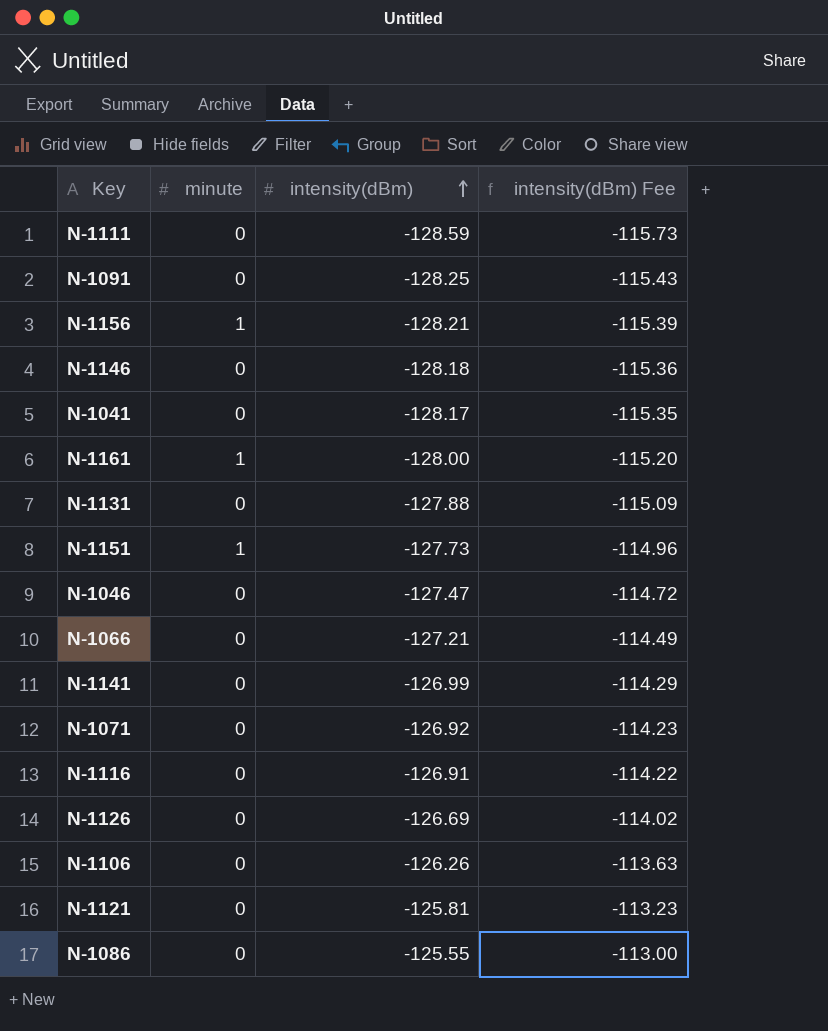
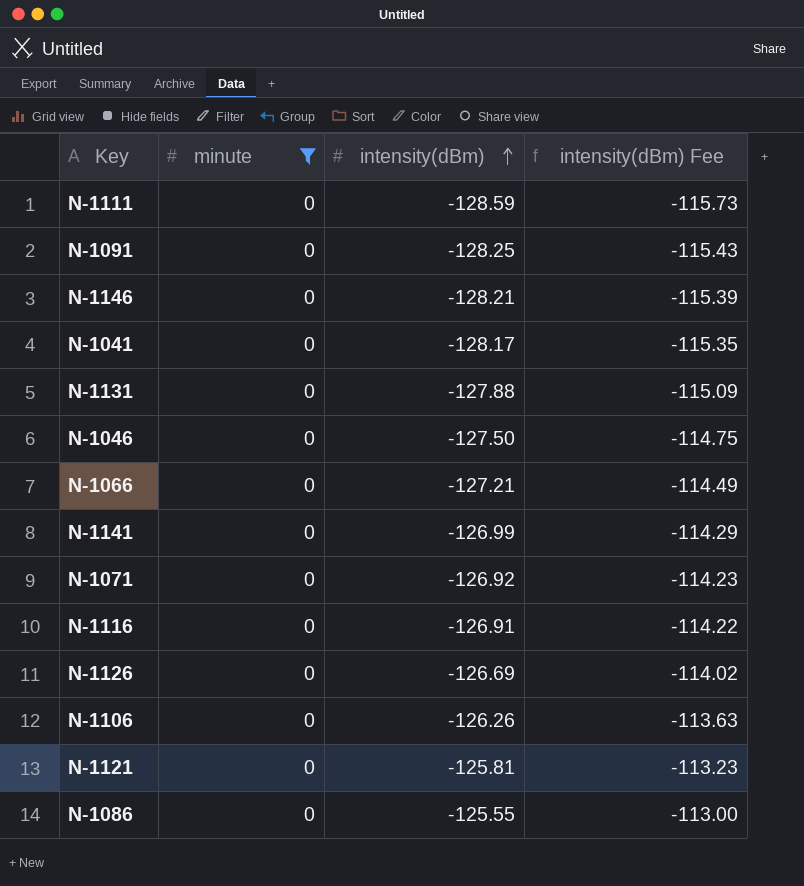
filter: none -> minute = 0
N-1146 | intensity(dBm): -128.18 -> -128.21
N-1146 | intensity(dBm) Fee: -115.36 -> -115.39
N-1046 | intensity(dBm): -127.47 -> -127.50
N-1046 | intensity(dBm) Fee: -114.72 -> -114.75

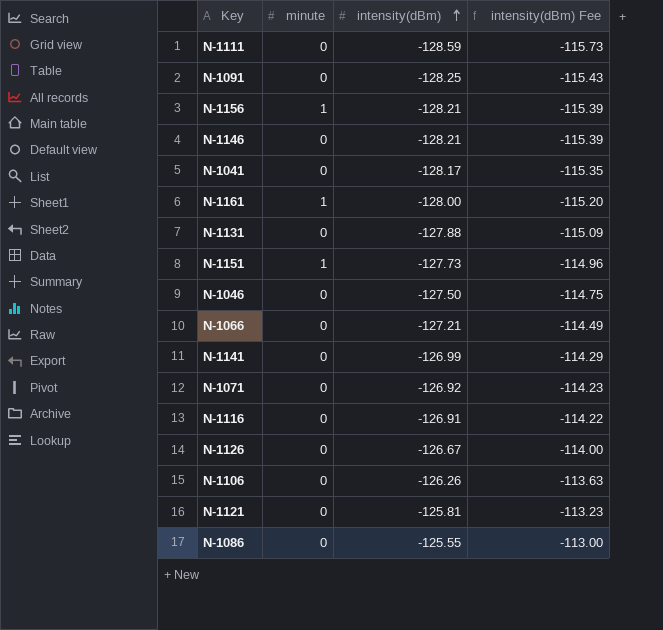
filter: minute = 0 -> none
N-1126 | intensity(dBm): -126.69 -> -126.67
N-1126 | intensity(dBm) Fee: -114.02 -> -114.00

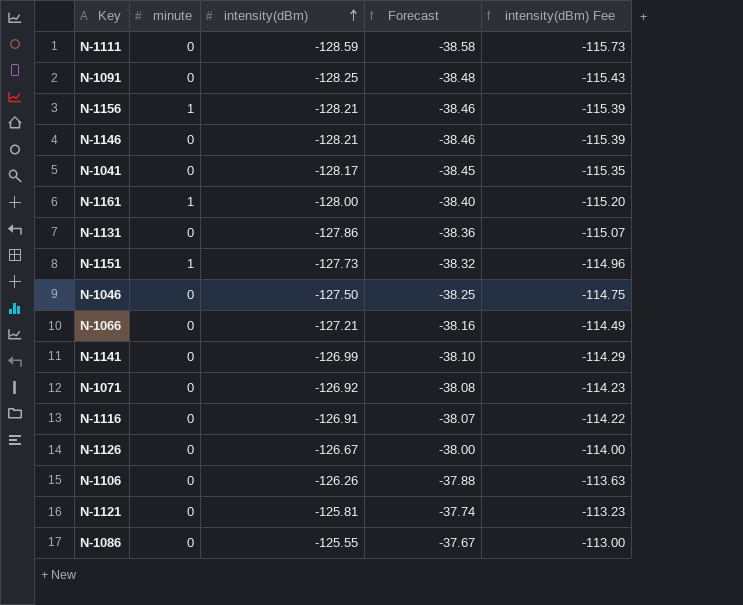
column Forecast | formula: none -> [intensity(dBm)] * 0.3
N-1131 | intensity(dBm): -127.88 -> -127.86
N-1131 | intensity(dBm) Fee: -115.09 -> -115.07

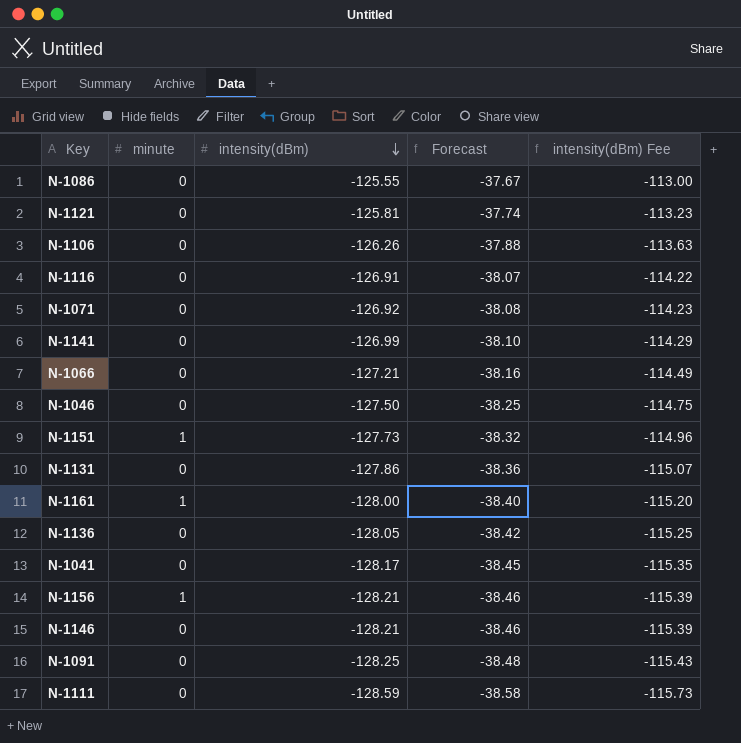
row order: intensity(dBm) ascending -> intensity(dBm) descending
row N-1126: 0 | -126.67 | -38.00 | -114.00 -> none
row N-1136: none -> 0 | -128.05 | -38.42 | -115.25

